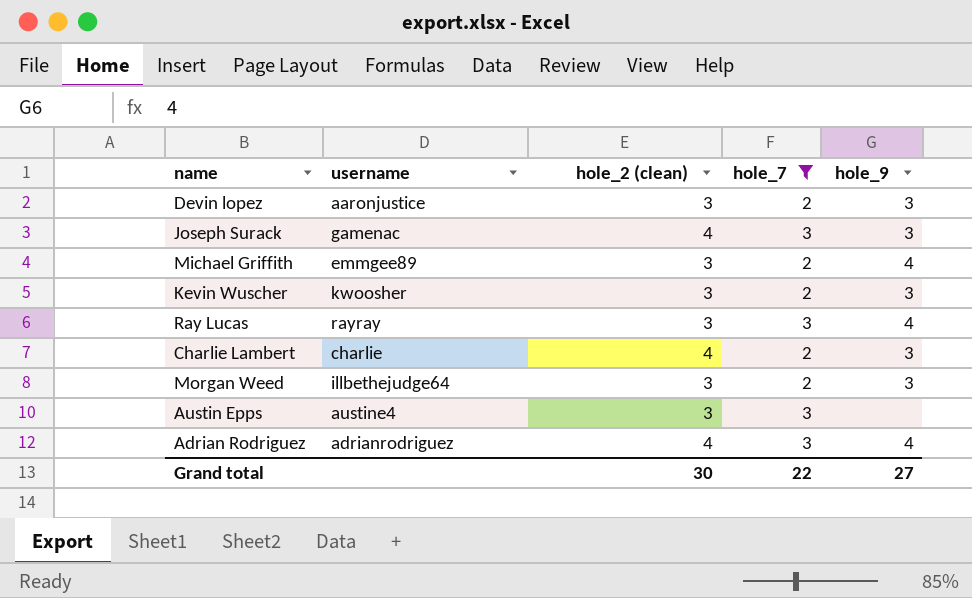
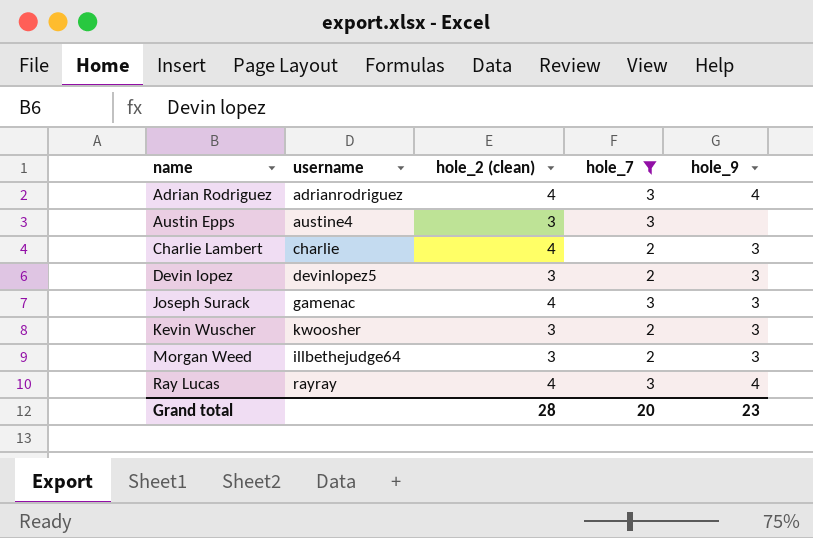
row order: none -> name ascending
row Michael Griffith: emmgee89 | 3 | 2 | 4 -> none
Devin lopez | username: aaronjustice -> devinlopez5
Ray Lucas | hole_2 (clean): 3 -> 4
Grand total | hole_2 (clean): 30 -> 28
Grand total | hole_7: 22 -> 20
Grand total | hole_9: 27 -> 23

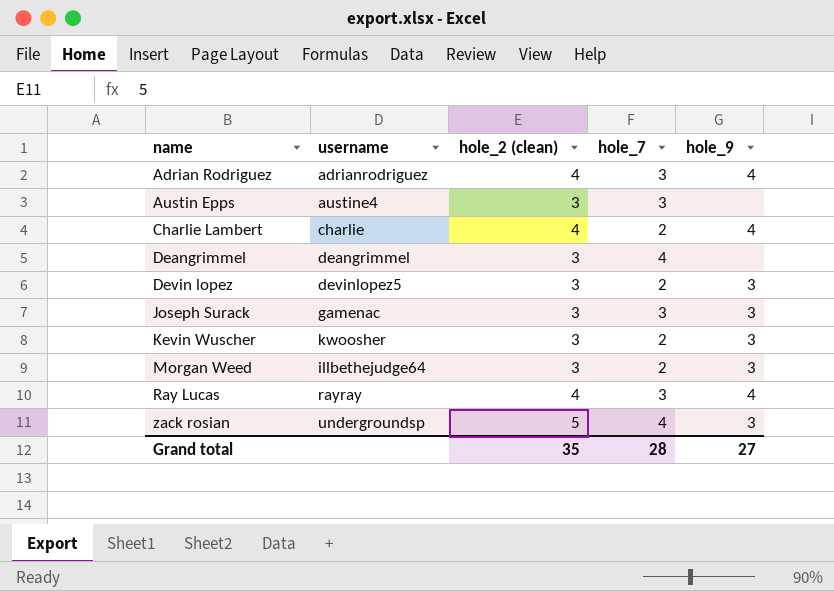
filter: hole_7 != 4 -> none
Charlie Lambert | hole_9: 3 -> 4
Joseph Surack | hole_2 (clean): 4 -> 3
Grand total | hole_2 (clean): 28 -> 35
Grand total | hole_7: 20 -> 28
Grand total | hole_9: 23 -> 27

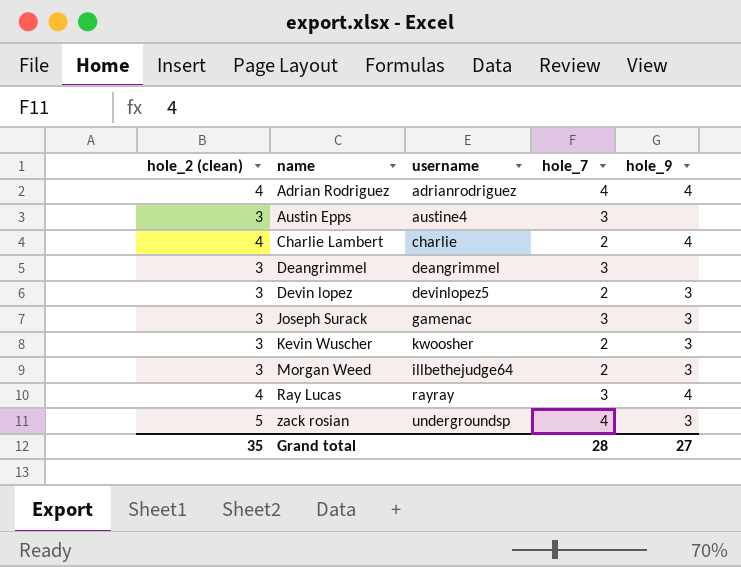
column hole_2 (clean) | position: 3 -> 1
Adrian Rodriguez | hole_7: 3 -> 4
Deangrimmel | hole_7: 4 -> 3

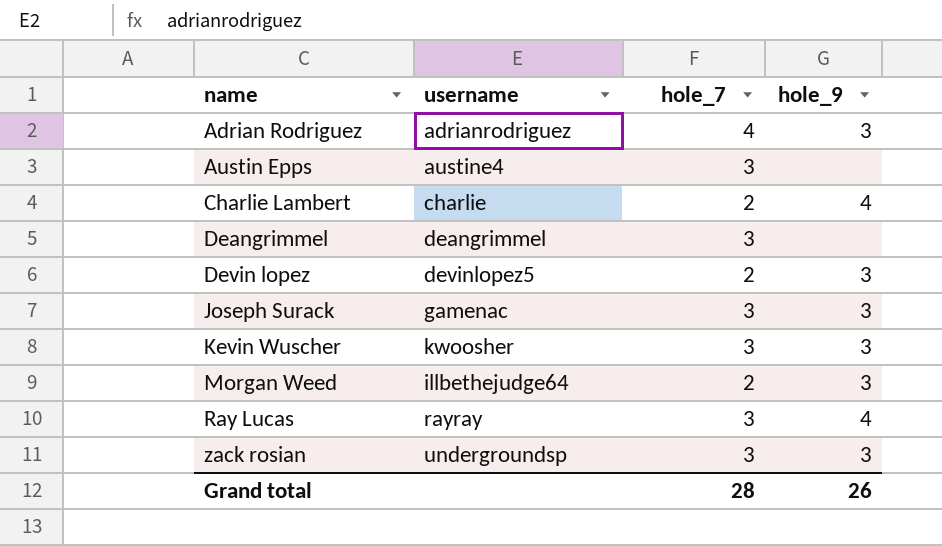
column hole_2 (clean) | position: 1 -> none
Adrian Rodriguez | hole_9: 4 -> 3
Kevin Wuscher | hole_7: 2 -> 3
zack rosian | hole_7: 4 -> 3
Grand total | hole_9: 27 -> 26

